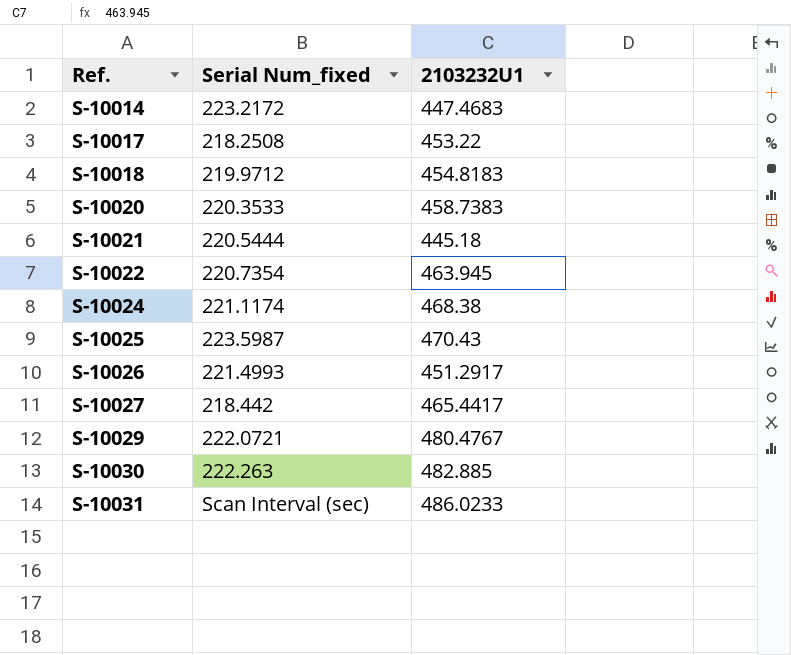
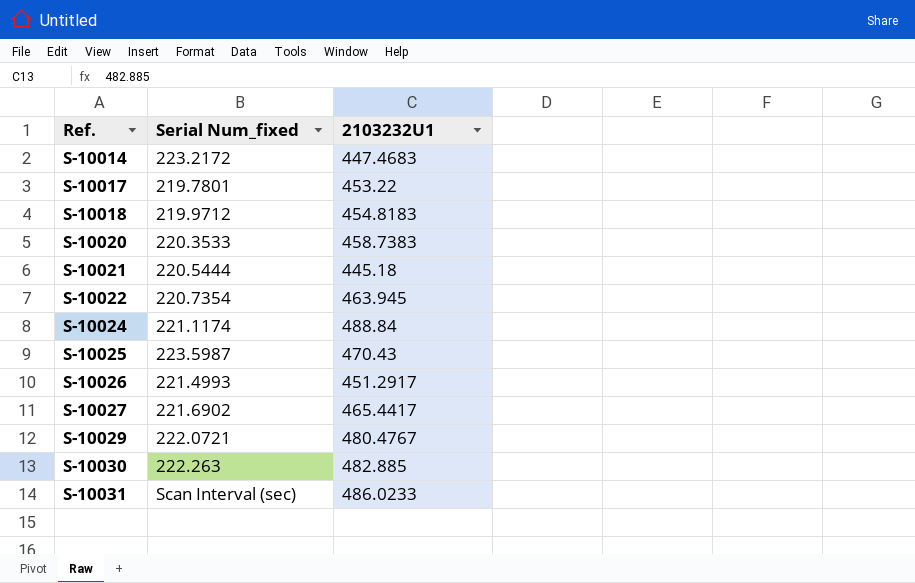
S-10017 | Serial Num_fixed: 218.2508 -> 219.7801
S-10024 | 2103232U1: 468.38 -> 488.84
S-10027 | Serial Num_fixed: 218.442 -> 221.6902

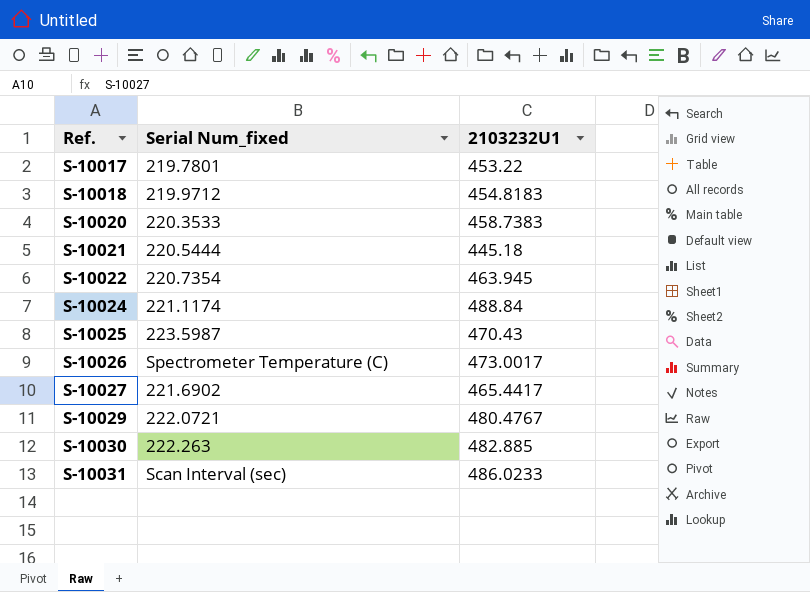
row S-10014: 223.2172 | 447.4683 -> none
S-10026 | Serial Num_fixed: 221.4993 -> Spectrometer Temperature (C)
S-10026 | 2103232U1: 451.2917 -> 473.0017

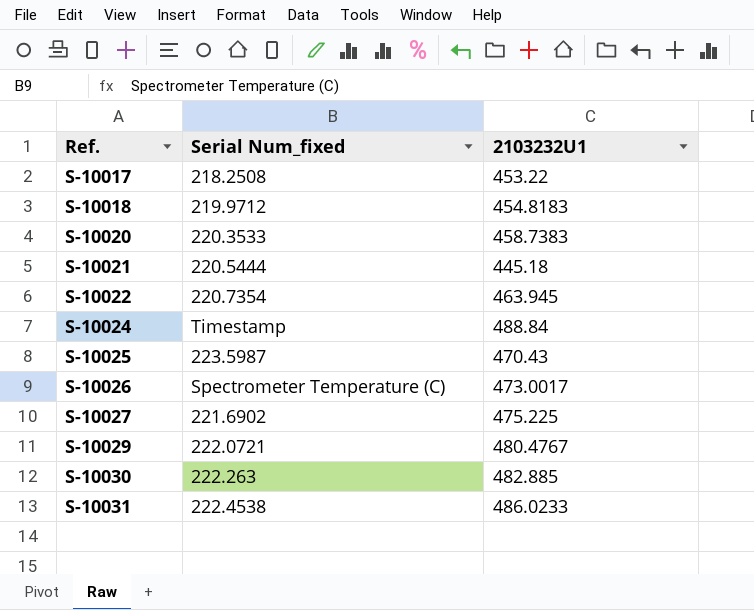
S-10017 | Serial Num_fixed: 219.7801 -> 218.2508
S-10024 | Serial Num_fixed: 221.1174 -> Timestamp
S-10027 | 2103232U1: 465.4417 -> 475.225
S-10031 | Serial Num_fixed: Scan Interval (sec) -> 222.4538

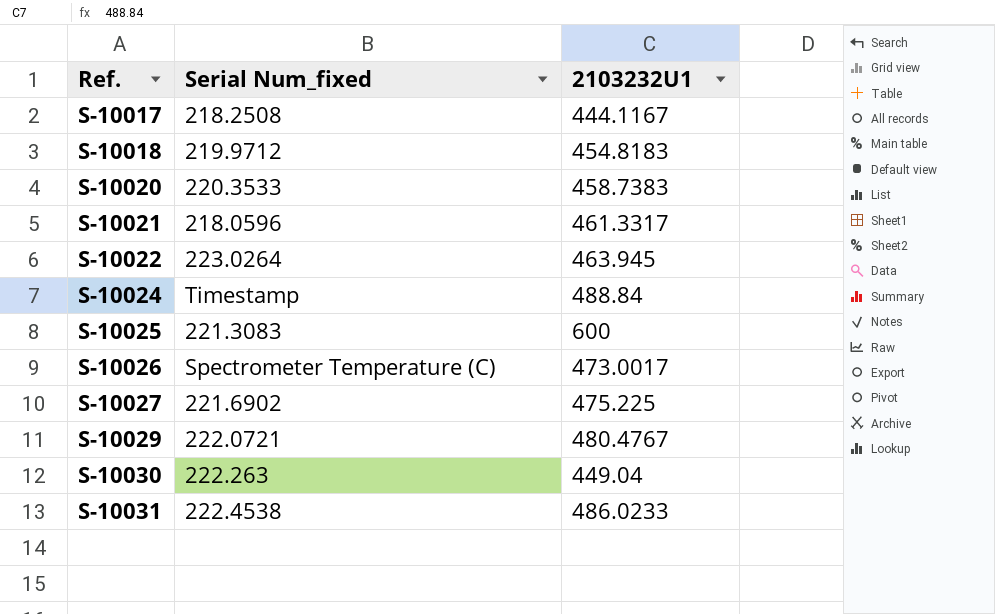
S-10017 | 2103232U1: 453.22 -> 444.1167
S-10021 | Serial Num_fixed: 220.5444 -> 218.0596
S-10021 | 2103232U1: 445.18 -> 461.3317
S-10022 | Serial Num_fixed: 220.7354 -> 223.0264
S-10025 | Serial Num_fixed: 223.5987 -> 221.3083
S-10025 | 2103232U1: 470.43 -> 600
S-10030 | 2103232U1: 482.885 -> 449.04

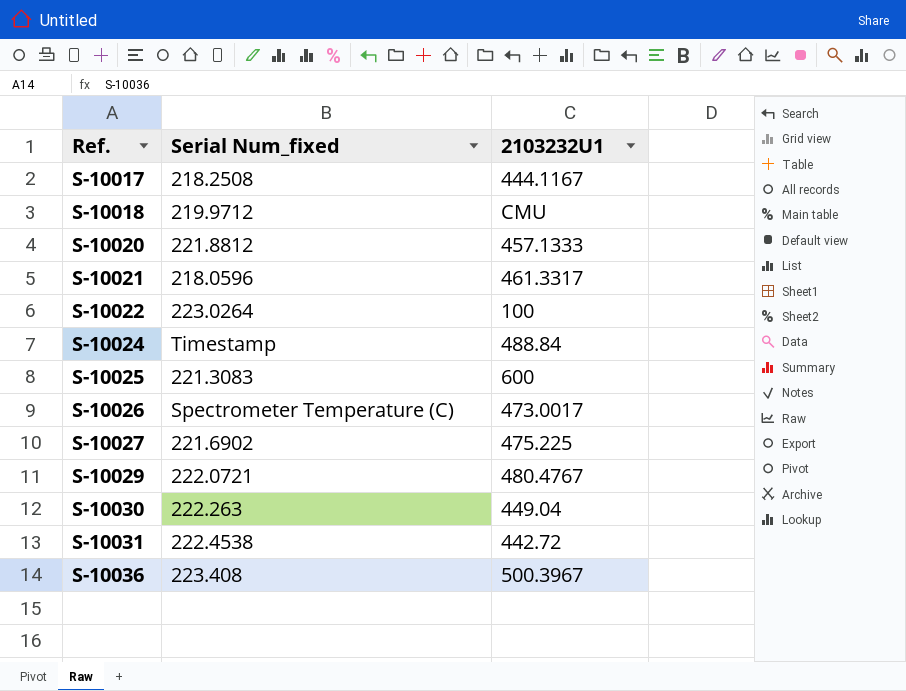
S-10018 | 2103232U1: 454.8183 -> CMU
S-10020 | Serial Num_fixed: 220.3533 -> 221.8812
S-10020 | 2103232U1: 458.7383 -> 457.1333
S-10022 | 2103232U1: 463.945 -> 100
S-10031 | 2103232U1: 486.0233 -> 442.72
row S-10036: none -> 223.408 | 500.3967

